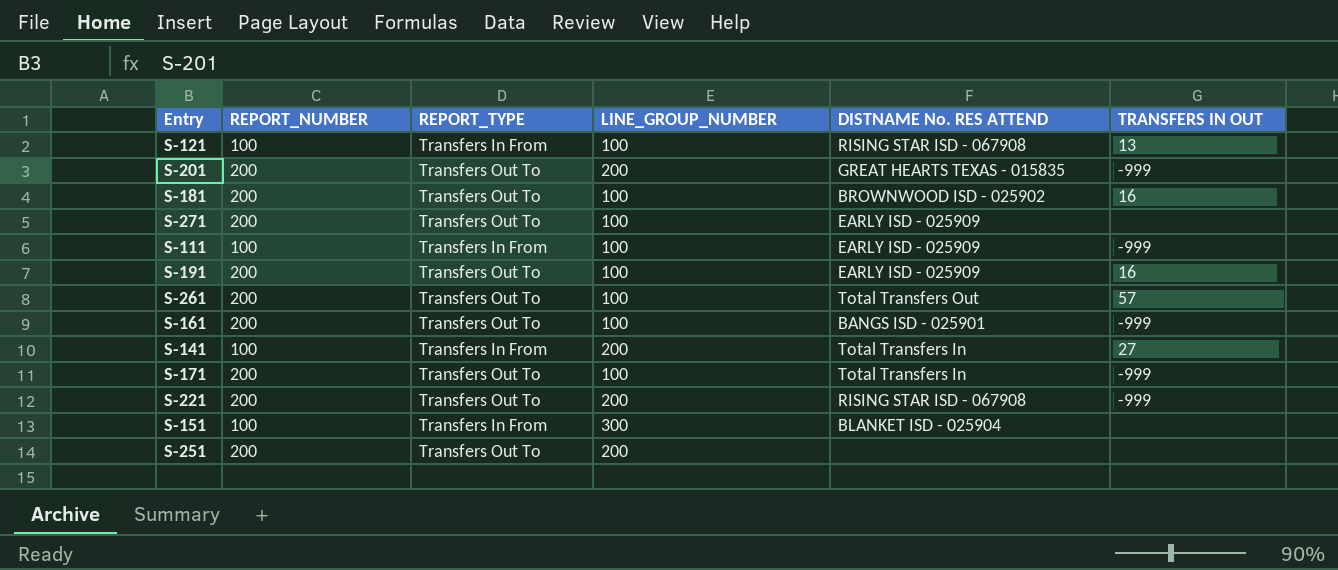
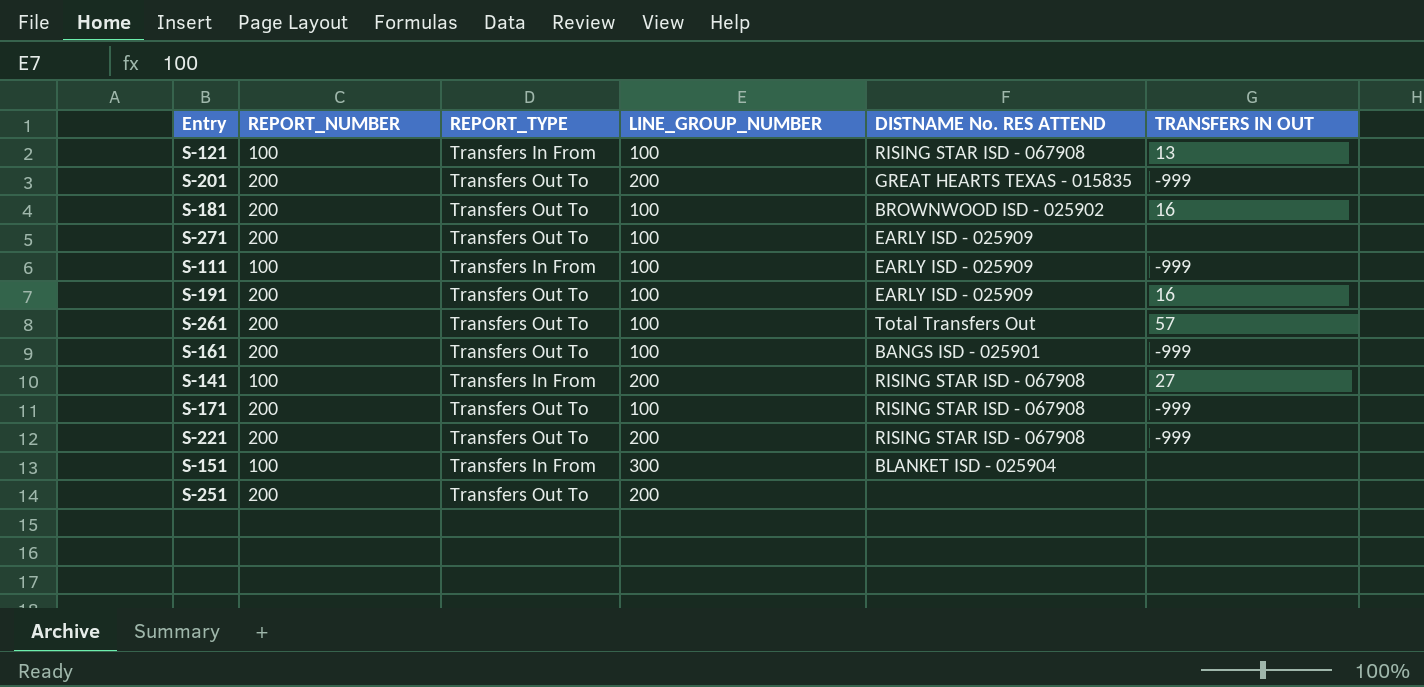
S-141 | DISTNAME No. RES ATTEND: Total Transfers In -> RISING STAR ISD - 067908
S-171 | DISTNAME No. RES ATTEND: Total Transfers In -> RISING STAR ISD - 067908

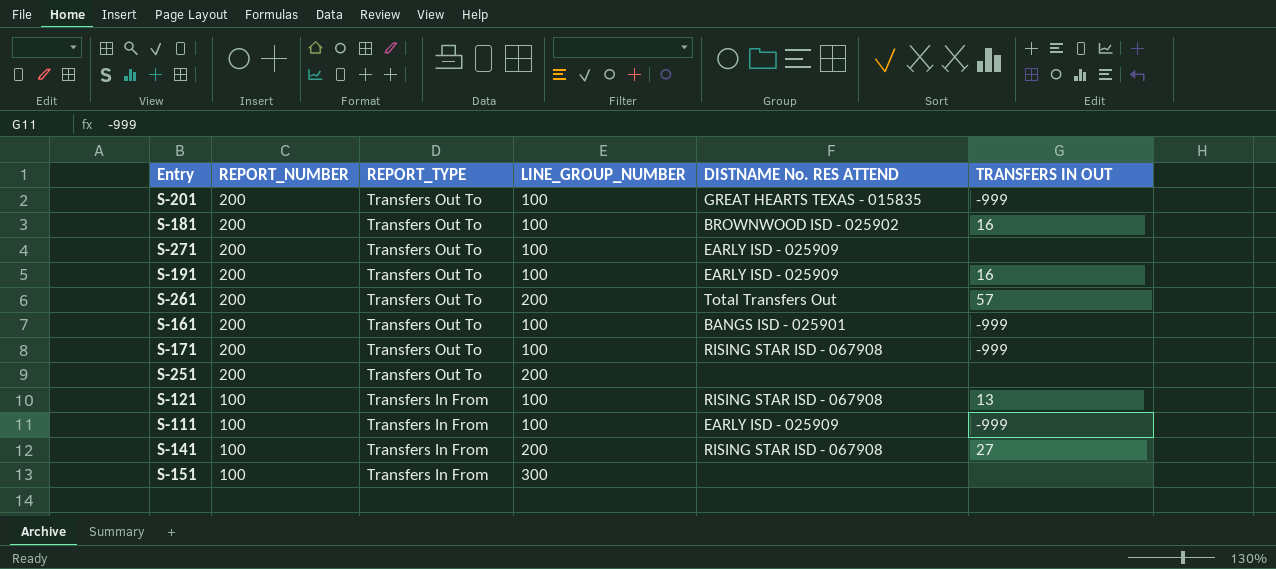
row order: none -> REPORT_NUMBER descending
row S-221: 200 | Transfers Out To | 200 | RISING STAR ISD - 067908 | -999 -> none
S-201 | LINE_GROUP_NUMBER: 200 -> 100
S-261 | LINE_GROUP_NUMBER: 100 -> 200
S-151 | DISTNAME No. RES ATTEND: BLANKET ISD - 025904 -> none

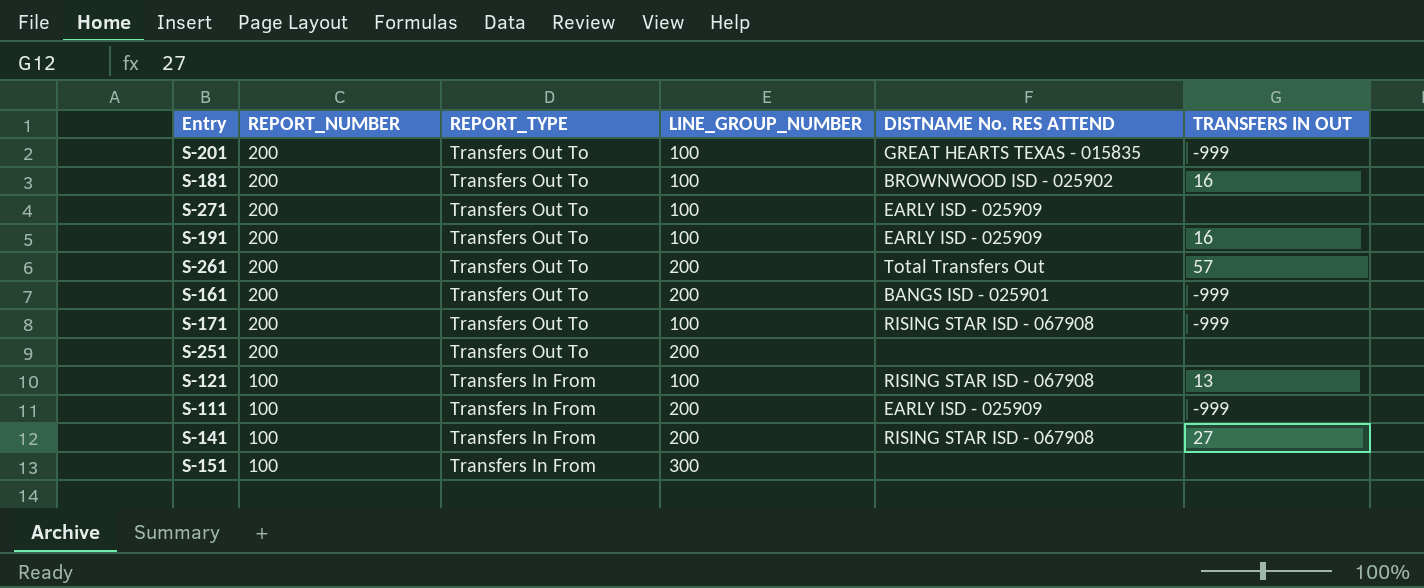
S-161 | LINE_GROUP_NUMBER: 100 -> 200
S-111 | LINE_GROUP_NUMBER: 100 -> 200

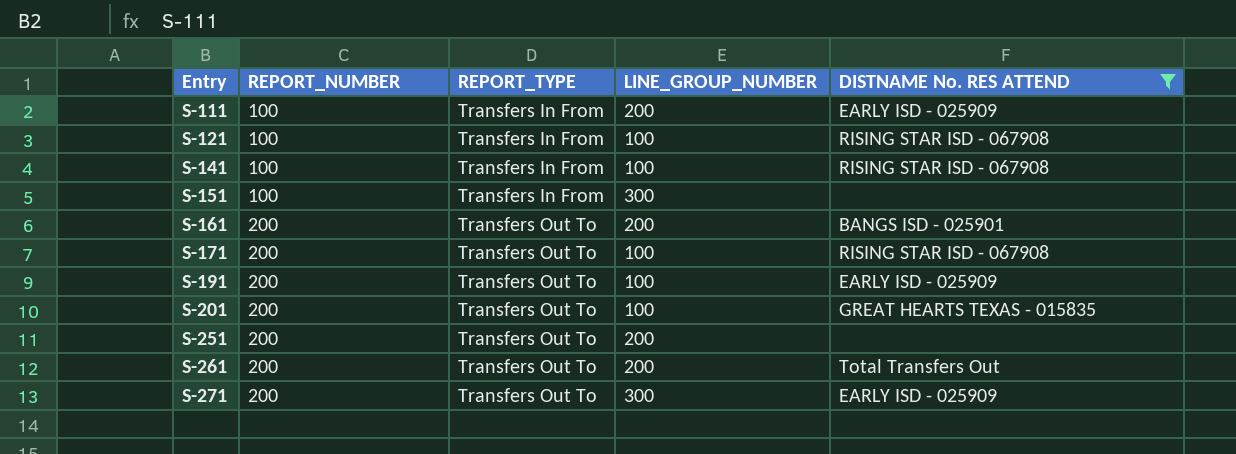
filter: none -> DISTNAME No. RES ATTEND != BROWNWOOD ISD - 025902
row order: REPORT_NUMBER descending -> Entry ascending
column TRANSFERS IN OUT | position: 6 -> none
S-141 | LINE_GROUP_NUMBER: 200 -> 100
S-271 | LINE_GROUP_NUMBER: 100 -> 300

